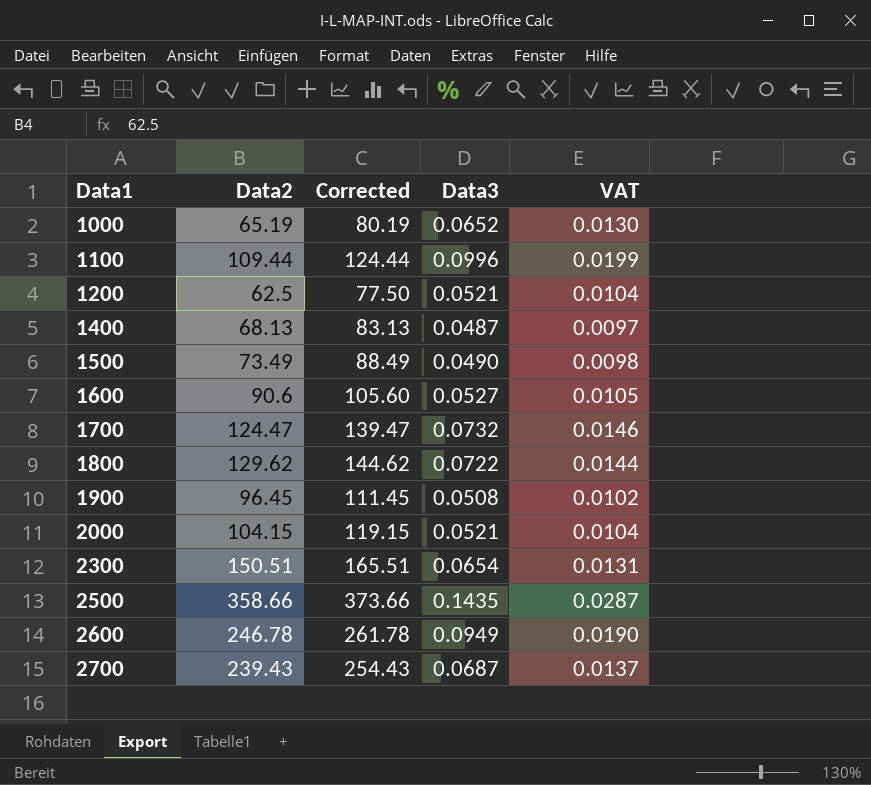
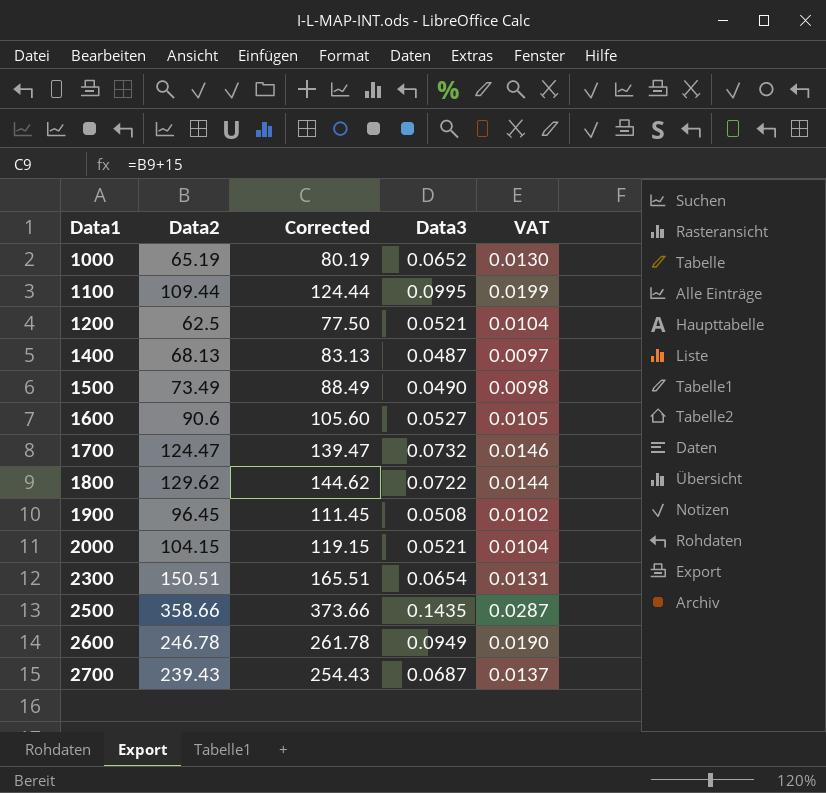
1100 | Data3: 0.0996 -> 0.0995

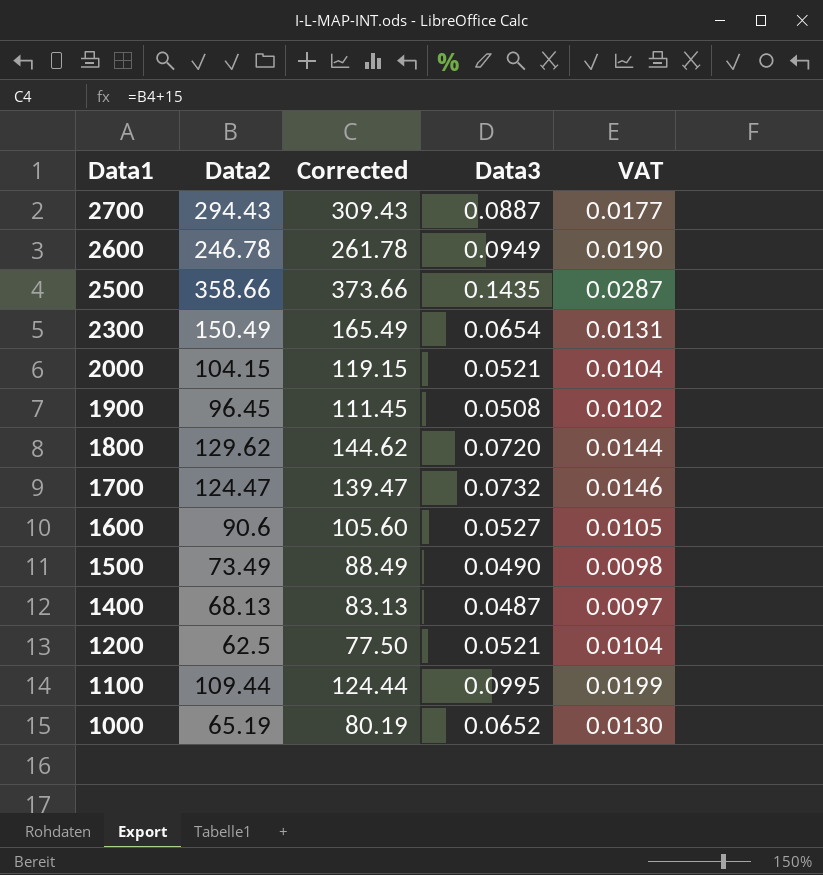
row order: Data1 ascending -> Data1 descending
2700 | Data2: 239.43 -> 294.43
2700 | Corrected: 254.43 -> 309.43
2700 | Data3: 0.0687 -> 0.0887
2700 | VAT: 0.0137 -> 0.0177
2300 | Data2: 150.51 -> 150.49
2300 | Corrected: 165.51 -> 165.49
1800 | Data3: 0.0722 -> 0.0720

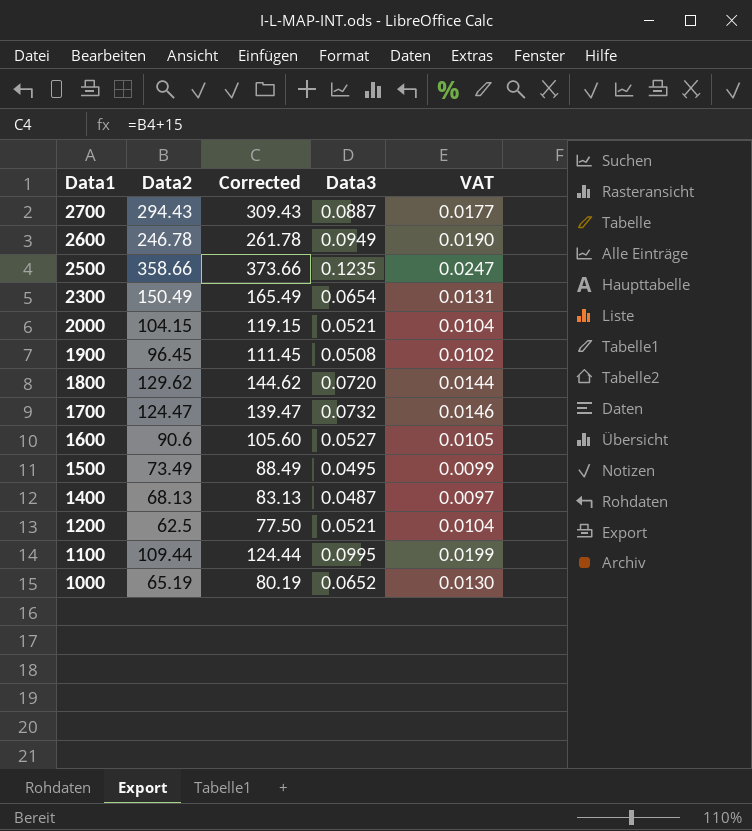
2500 | Data3: 0.1435 -> 0.1235
2500 | VAT: 0.0287 -> 0.0247
1500 | Data3: 0.0490 -> 0.0495
1500 | VAT: 0.0098 -> 0.0099

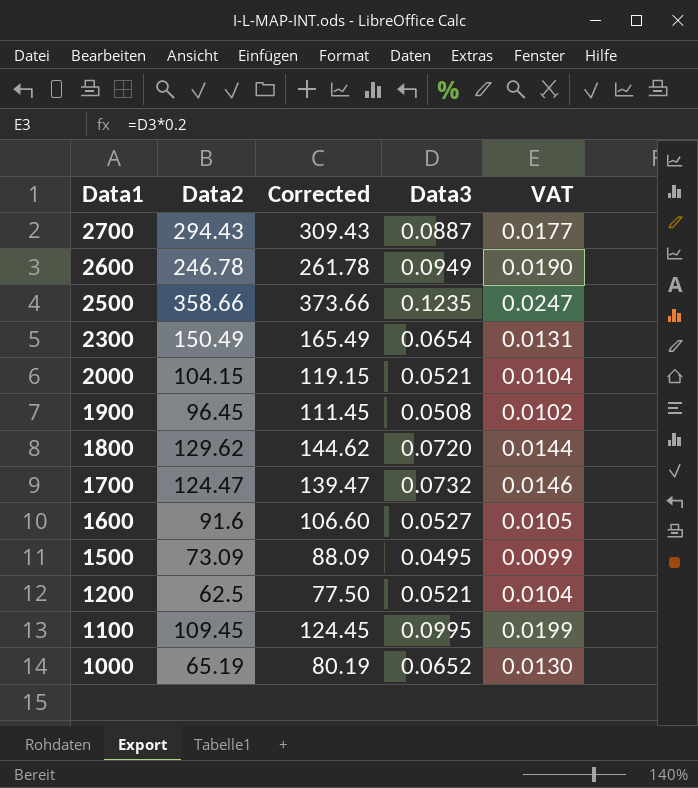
row 1400: 68.13 | 83.13 | 0.0487 | 0.0097 -> none
1600 | Data2: 90.6 -> 91.6
1600 | Corrected: 105.60 -> 106.60
1500 | Data2: 73.49 -> 73.09
1500 | Corrected: 88.49 -> 88.09
1100 | Data2: 109.44 -> 109.45
1100 | Corrected: 124.44 -> 124.45

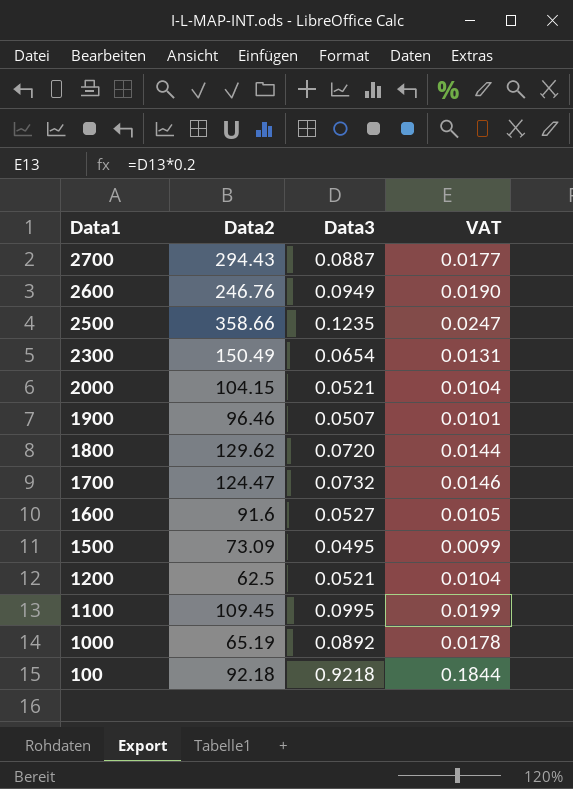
column Corrected | formula: [Data2] + 15 -> none
2600 | Data2: 246.78 -> 246.76
1900 | Data2: 96.45 -> 96.46
1900 | Data3: 0.0508 -> 0.0507
1900 | VAT: 0.0102 -> 0.0101
1000 | Data3: 0.0652 -> 0.0892
1000 | VAT: 0.0130 -> 0.0178
row 100: none -> 92.18 | 0.9218 | 0.1844

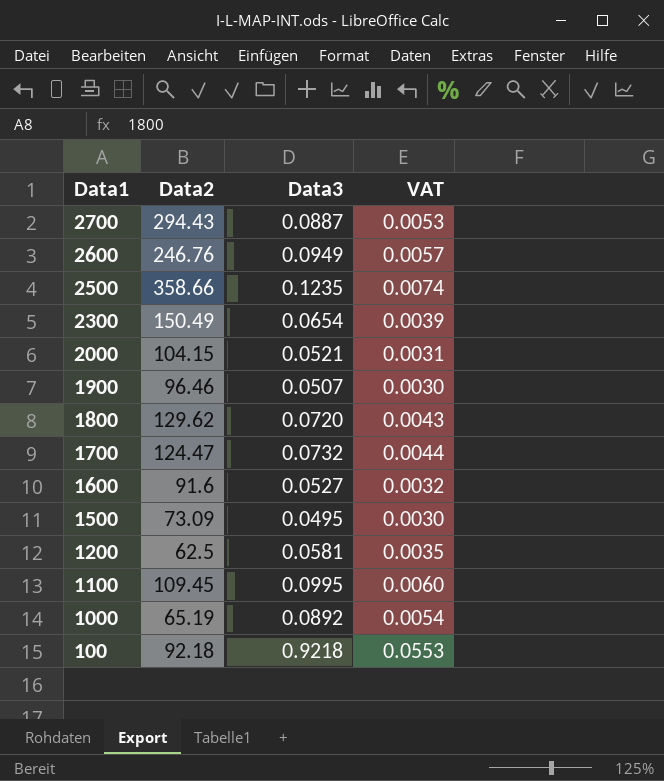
column VAT | formula: [Data3] * 0.2 -> [Data3] * 0.06
1200 | Data3: 0.0521 -> 0.0581

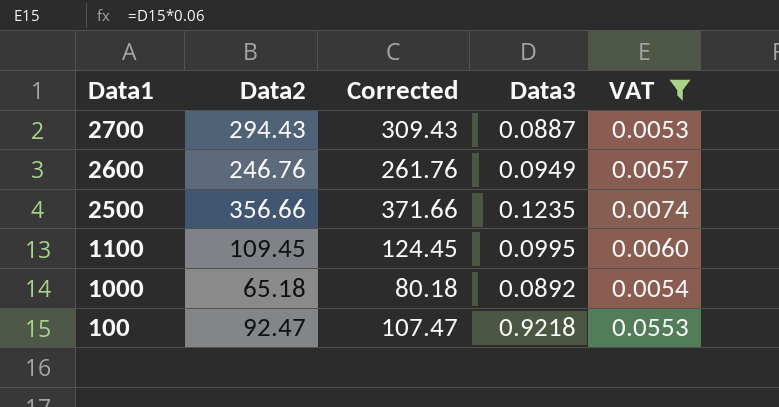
filter: none -> VAT >= 0.0053
column Corrected | formula: none -> [Data2] + 15
2500 | Data2: 358.66 -> 356.66
1000 | Data2: 65.19 -> 65.18
100 | Data2: 92.18 -> 92.47

